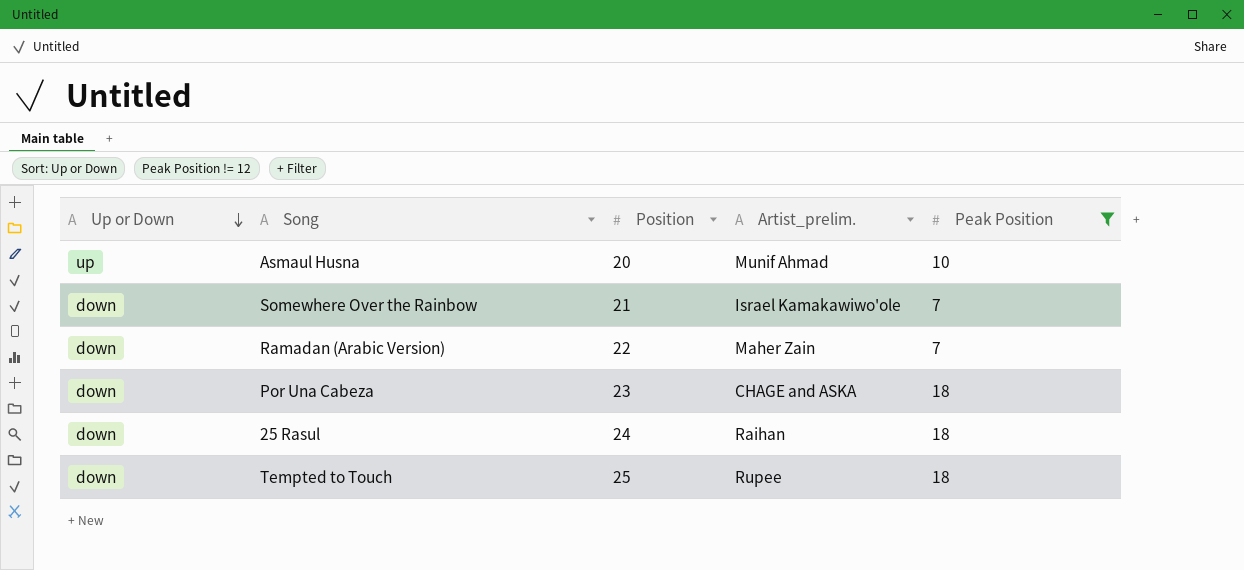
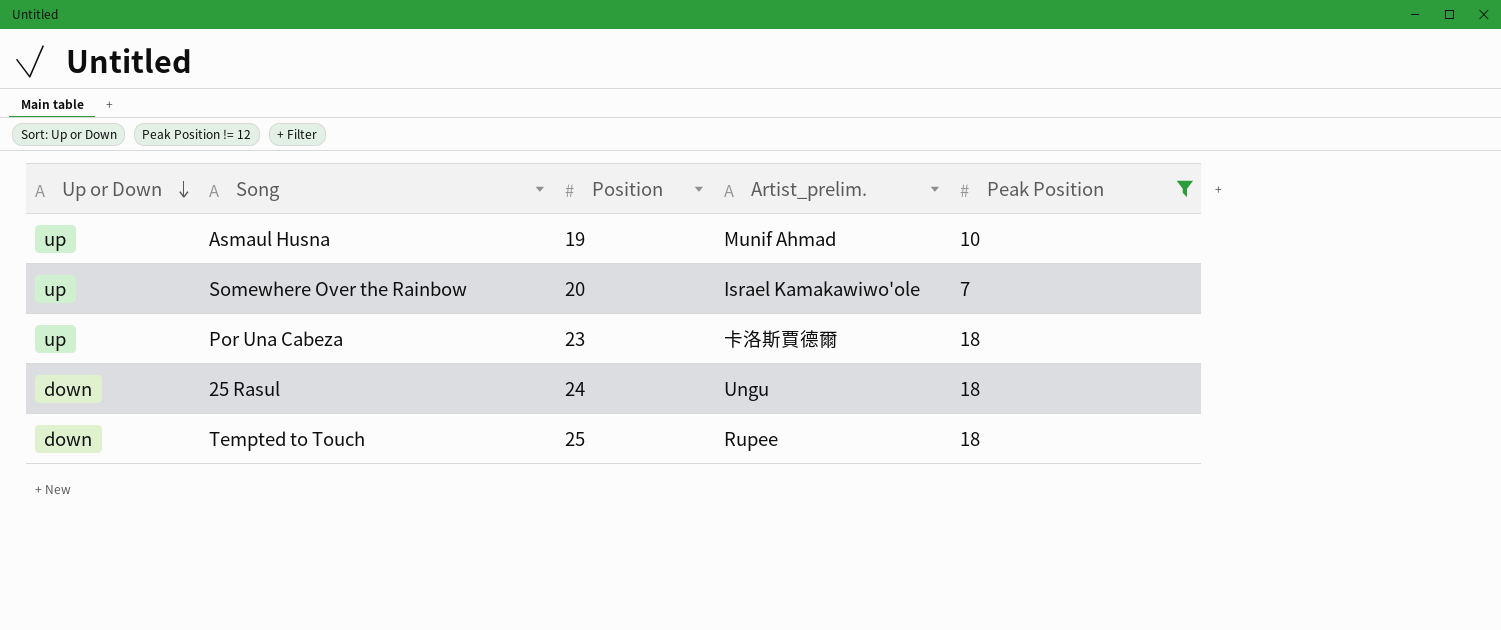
row Ramadan (Arabic Version): down | 22 | Maher Zain | 7 -> none
Asmaul Husna | Position: 20 -> 19
Somewhere Over the Rainbow | Up or Down: down -> up
Somewhere Over the Rainbow | Position: 21 -> 20
Por Una Cabeza | Up or Down: down -> up
Por Una Cabeza | Artist_prelim.: CHAGE and ASKA -> 卡洛斯賈德爾
25 Rasul | Artist_prelim.: Raihan -> Ungu

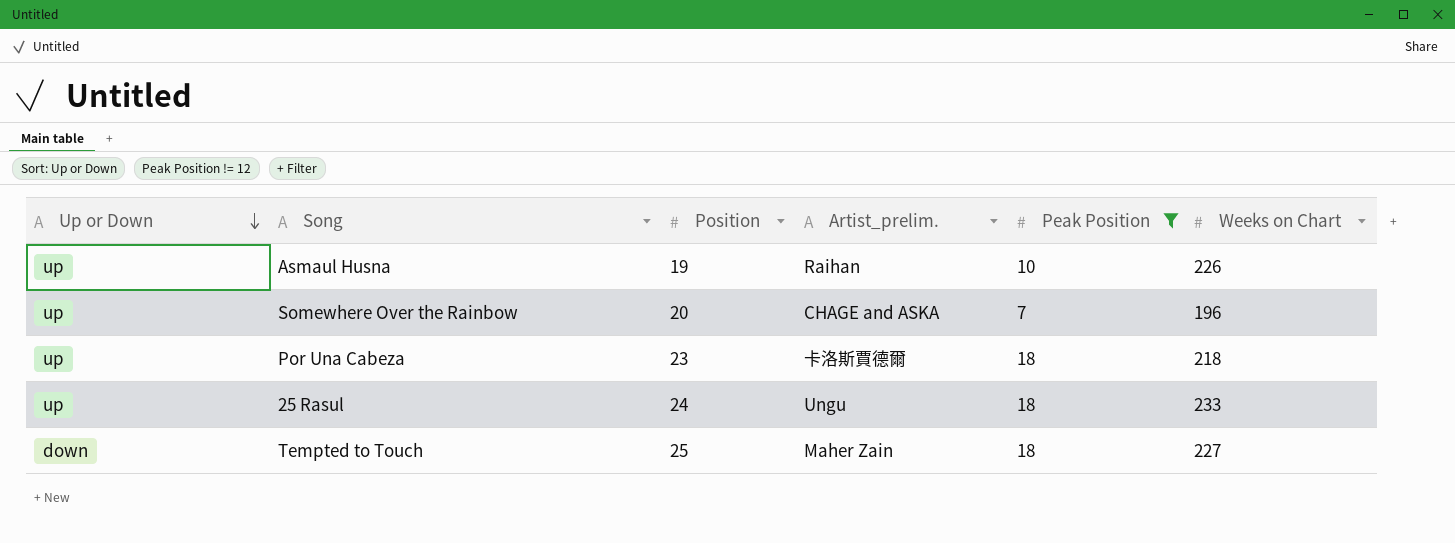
column Weeks on Chart | position: none -> 6
Asmaul Husna | Artist_prelim.: Munif Ahmad -> Raihan
Somewhere Over the Rainbow | Artist_prelim.: Israel Kamakawiwo'ole -> CHAGE and ASKA
25 Rasul | Up or Down: down -> up
Tempted to Touch | Artist_prelim.: Rupee -> Maher Zain

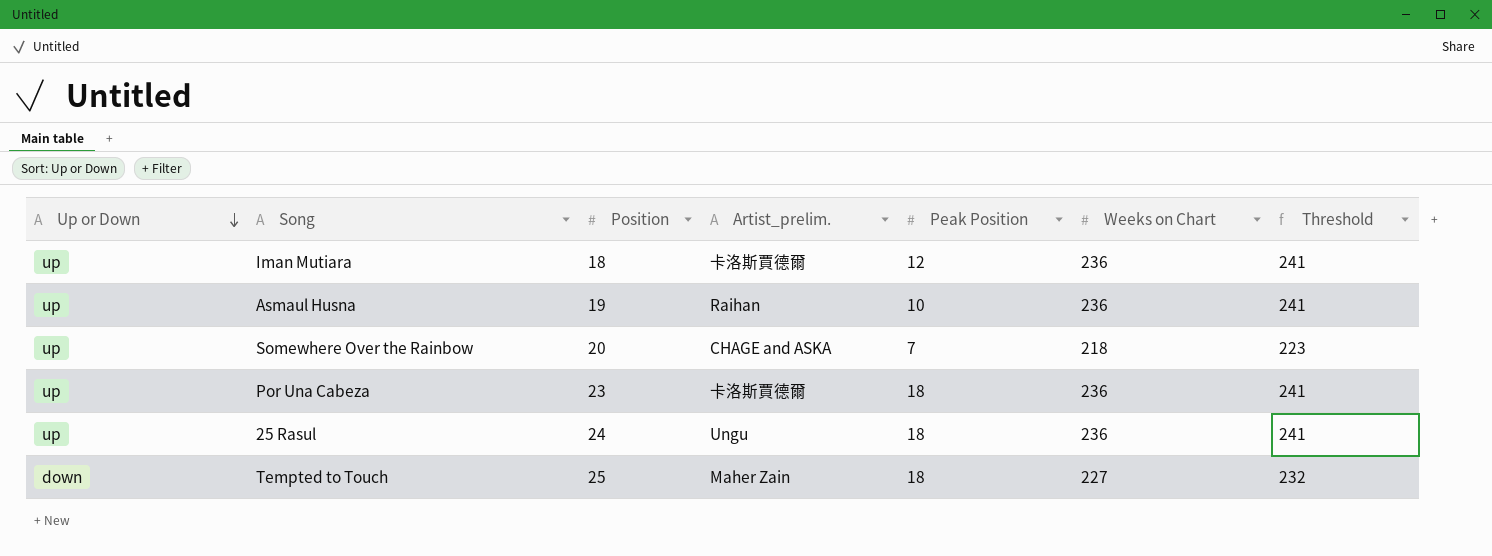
filter: Peak Position != 12 -> none
column Threshold | formula: none -> [Weeks on Chart] + 5
Asmaul Husna | Weeks on Chart: 226 -> 236
Somewhere Over the Rainbow | Weeks on Chart: 196 -> 218
Por Una Cabeza | Weeks on Chart: 218 -> 236
25 Rasul | Weeks on Chart: 233 -> 236

